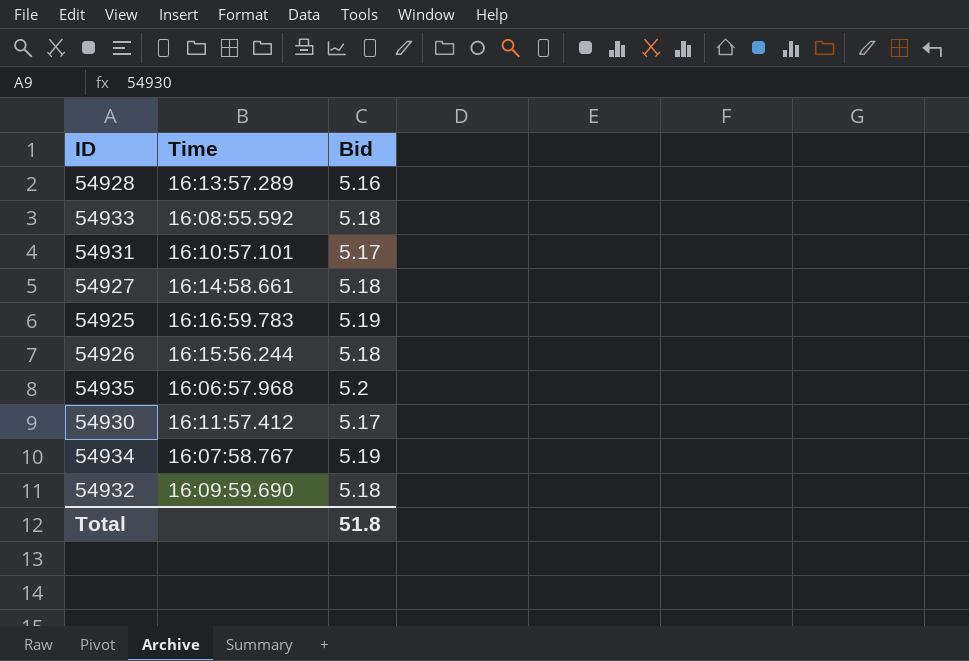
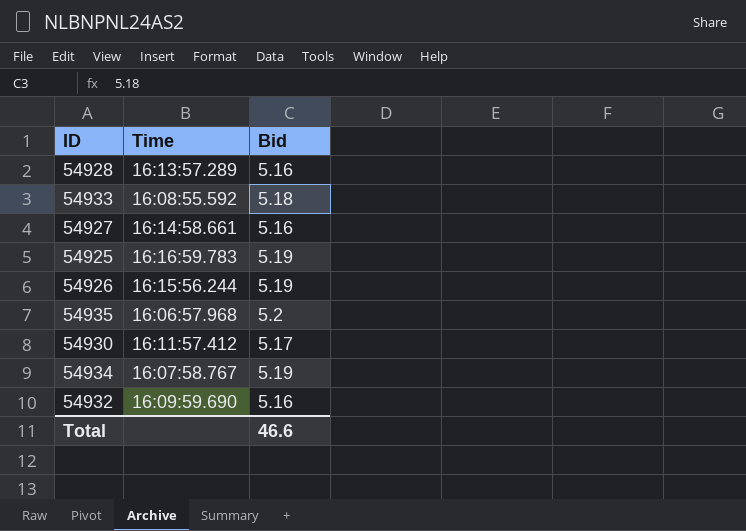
row 54931: 16:10:57.101 | 5.17 -> none
54927 | Bid: 5.18 -> 5.16
54926 | Bid: 5.18 -> 5.19
54932 | Bid: 5.18 -> 5.16
Total | Bid: 51.8 -> 46.6

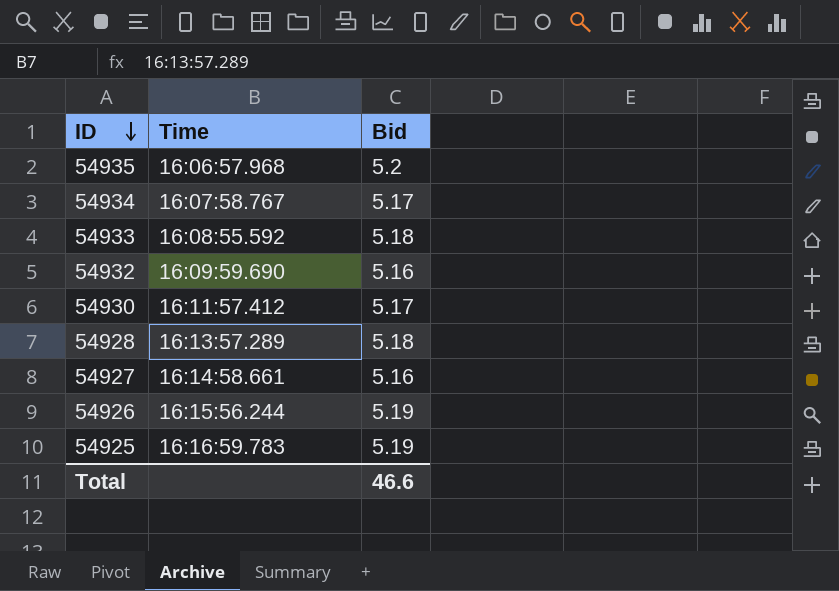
row order: none -> ID descending
54934 | Bid: 5.19 -> 5.17
54928 | Bid: 5.16 -> 5.18

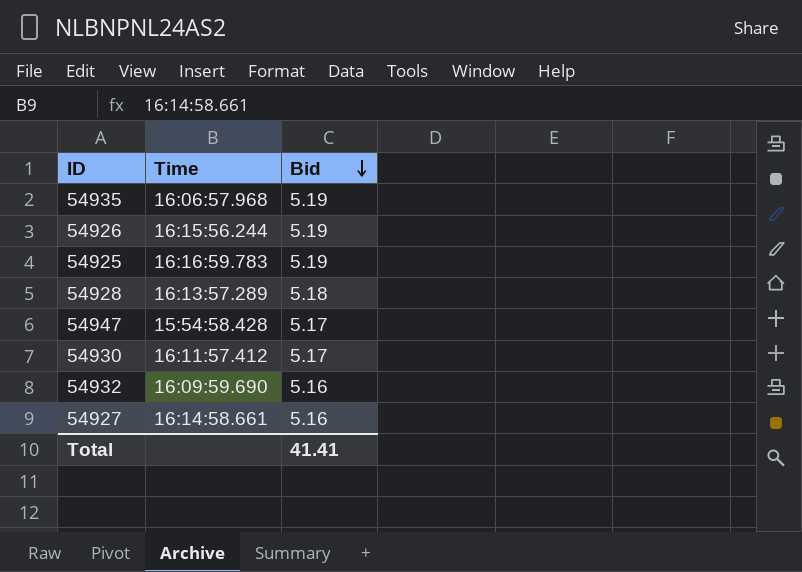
row order: ID descending -> Bid descending
row 54934: 16:07:58.767 | 5.17 -> none
row 54933: 16:08:55.592 | 5.18 -> none
54935 | Bid: 5.2 -> 5.19
row 54947: none -> 15:54:58.428 | 5.17
Total | Bid: 46.6 -> 41.41

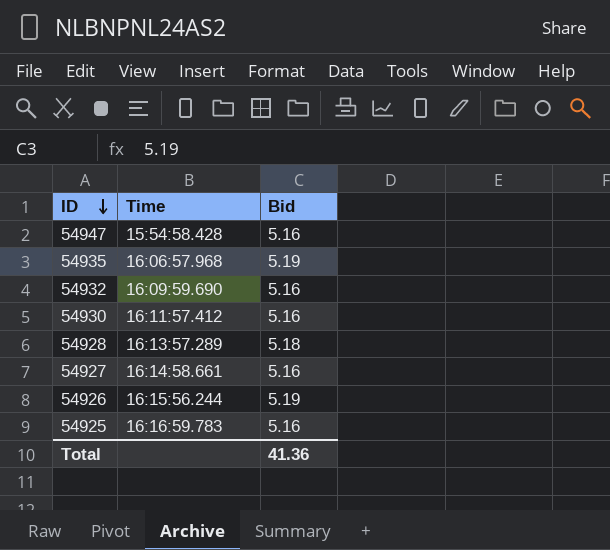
row order: Bid descending -> ID descending
54947 | Bid: 5.17 -> 5.16
54930 | Bid: 5.17 -> 5.16
54925 | Bid: 5.19 -> 5.16
Total | Bid: 41.41 -> 41.36

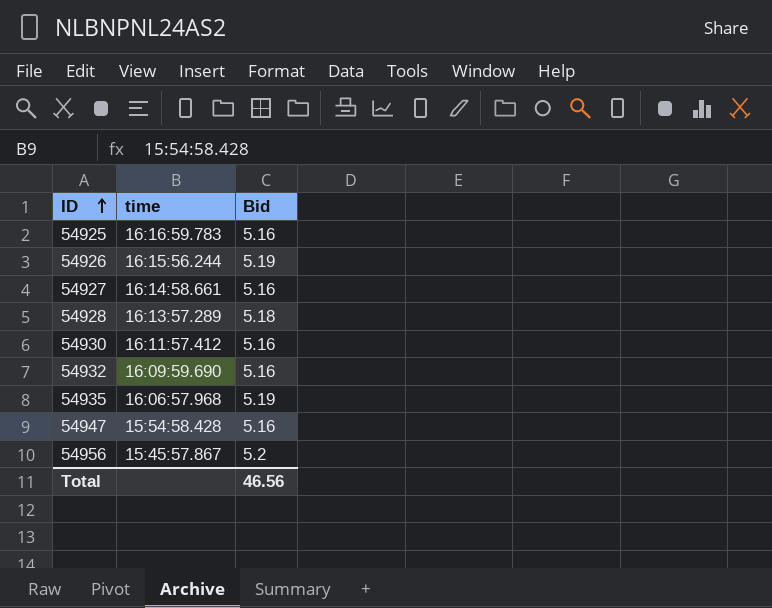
row order: ID descending -> ID ascending
column name: Time -> time
row 54956: none -> 15:45:57.867 | 5.2
Total | Bid: 41.36 -> 46.56

